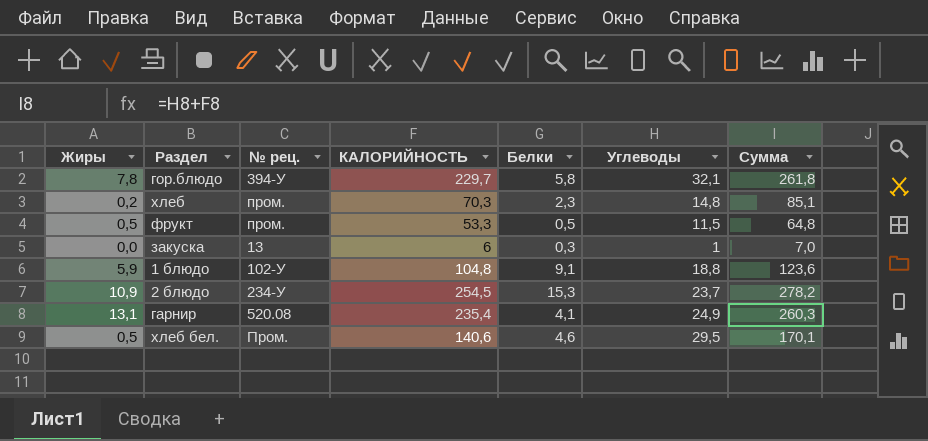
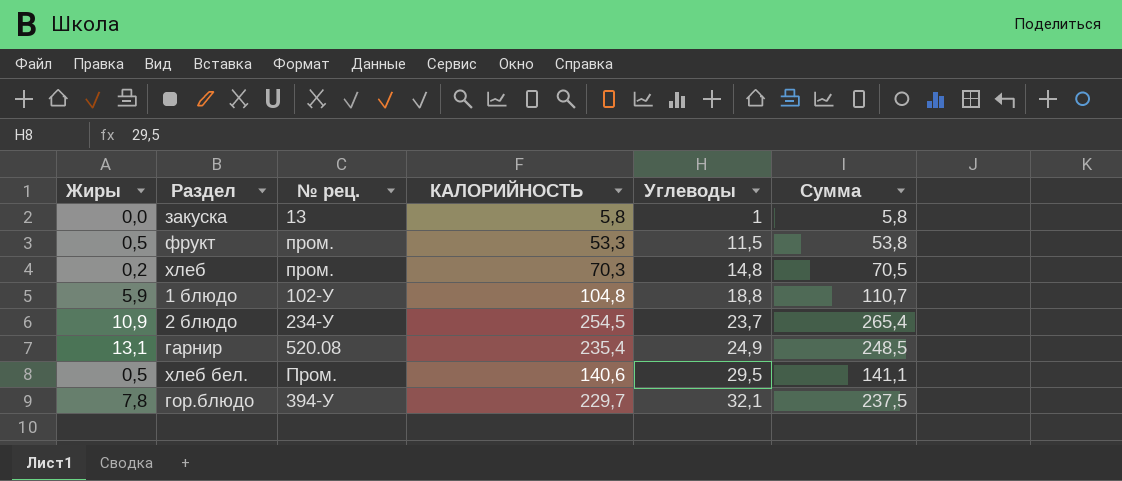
row order: none -> Углеводы ascending
column Белки | position: 5 -> none
column Сумма | formula: [КАЛОРИЙНОСТЬ] + [Углеводы] -> [Жиры] + [КАЛОРИЙНОСТЬ]
закуска | КАЛОРИЙНОСТЬ: 6 -> 5,8

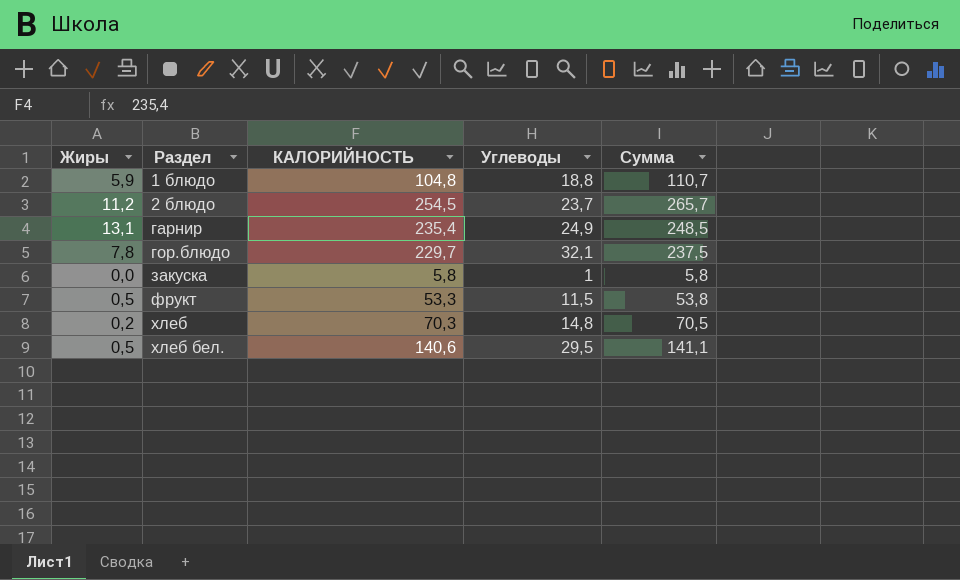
row order: Углеводы ascending -> Раздел ascending
column № рец. | position: 3 -> none
2 блюдо | Жиры: 10,9 -> 11,2
2 блюдо | Сумма: 265,4 -> 265,7

